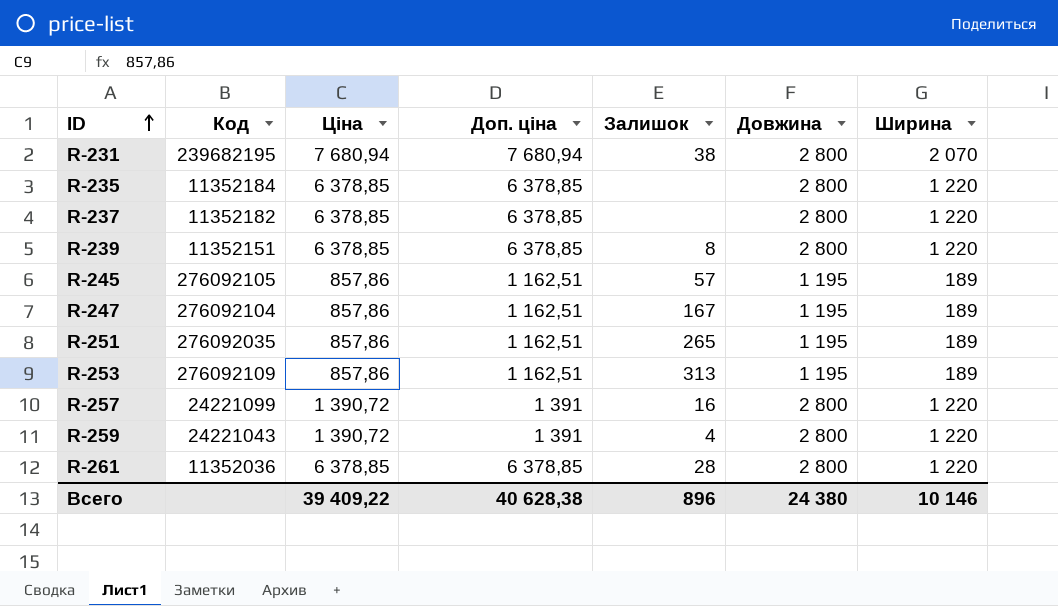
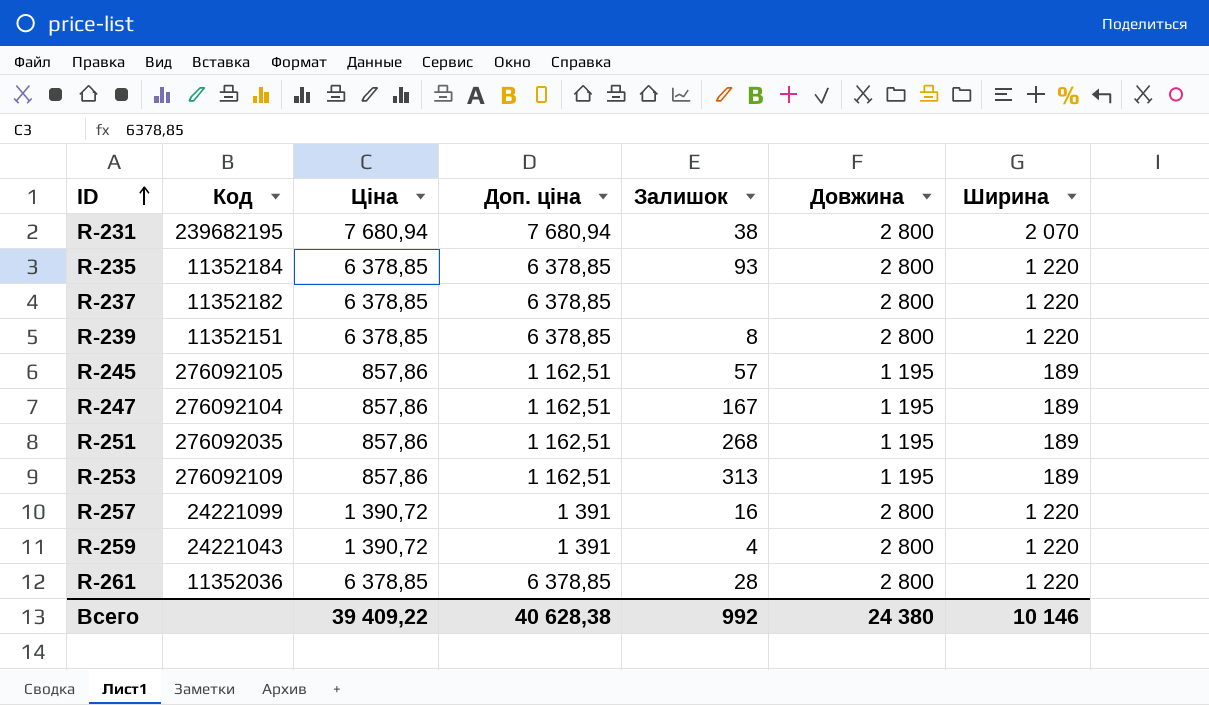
R-235 | Залишок: none -> 93
R-251 | Залишок: 265 -> 268
Всего | Залишок: 896 -> 992

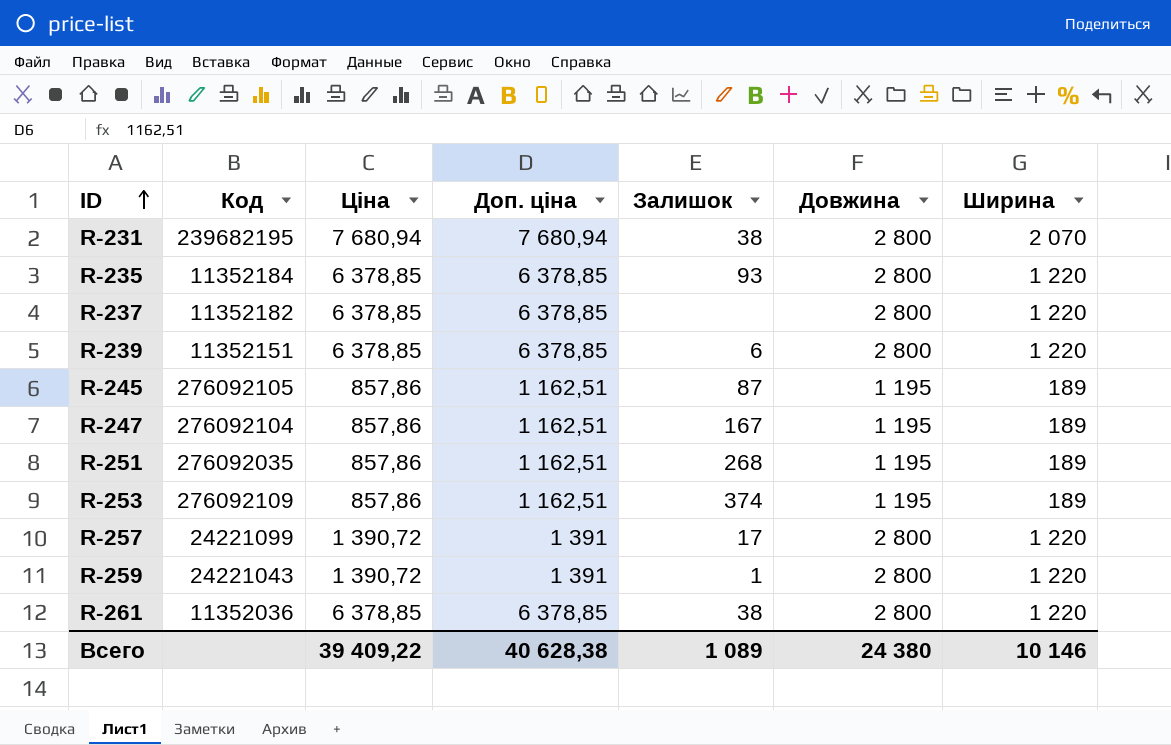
R-239 | Залишок: 8 -> 6
R-245 | Залишок: 57 -> 87
R-253 | Залишок: 313 -> 374
R-257 | Залишок: 16 -> 17
R-259 | Залишок: 4 -> 1
R-261 | Залишок: 28 -> 38
Всего | Залишок: 992 -> 1 089

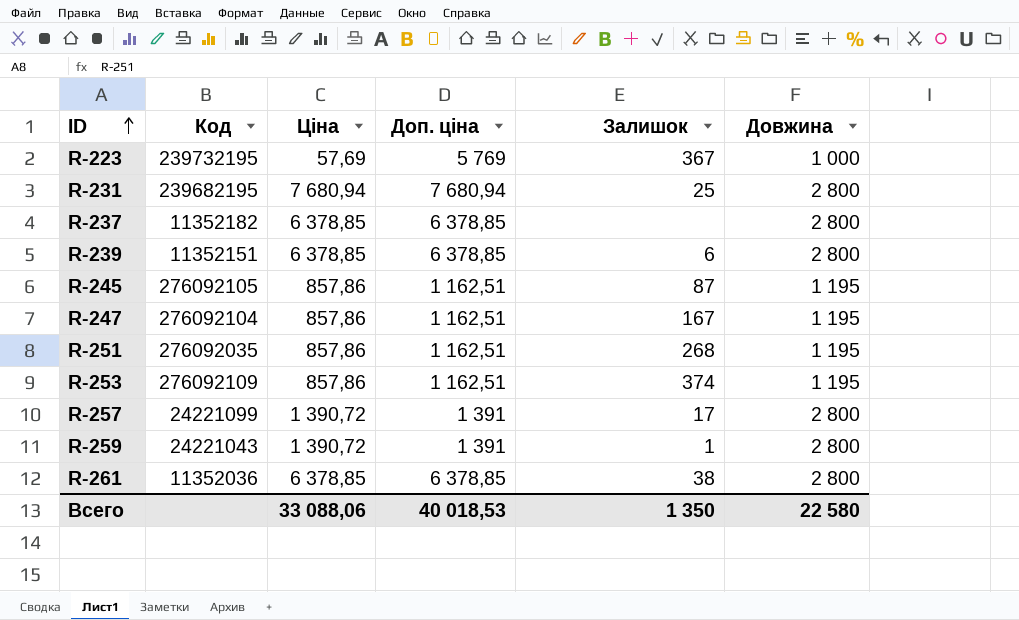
column Ширина | position: 7 -> none
row R-235: 11352184 | 6 378,85 | 6 378,85 | 93 | 2 800 | 1 220 -> none
row R-223: none -> 239732195 | 57,69 | 5 769 | 367 | 1 000
R-231 | Залишок: 38 -> 25
Всего | Ціна: 39 409,22 -> 33 088,06
Всего | Доп. ціна: 40 628,38 -> 40 018,53
Всего | Залишок: 1 089 -> 1 350
Всего | Довжина: 24 380 -> 22 580

